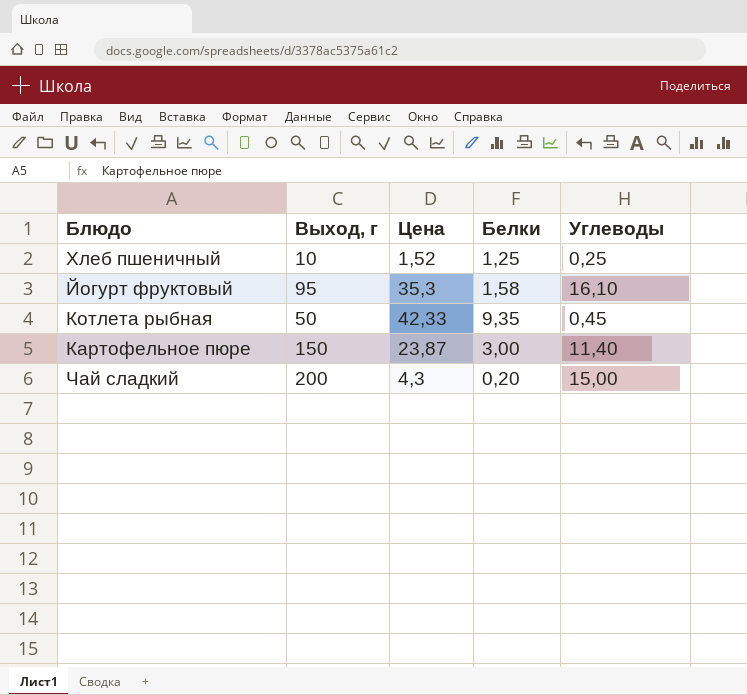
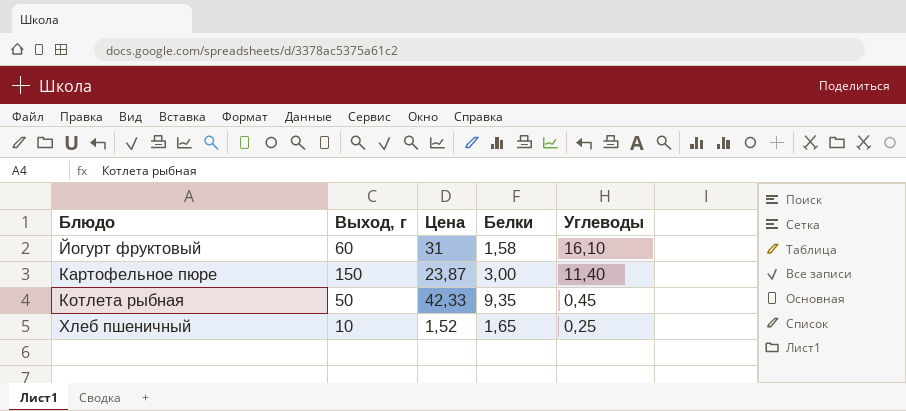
row order: none -> Блюдо ascending
row Чай сладкий: 200 | 4,3 | 0,20 | 15,00 -> none
Йогурт фруктовый | Выход, г: 95 -> 60
Йогурт фруктовый | Цена: 35,3 -> 31
Хлеб пшеничный | Белки: 1,25 -> 1,65

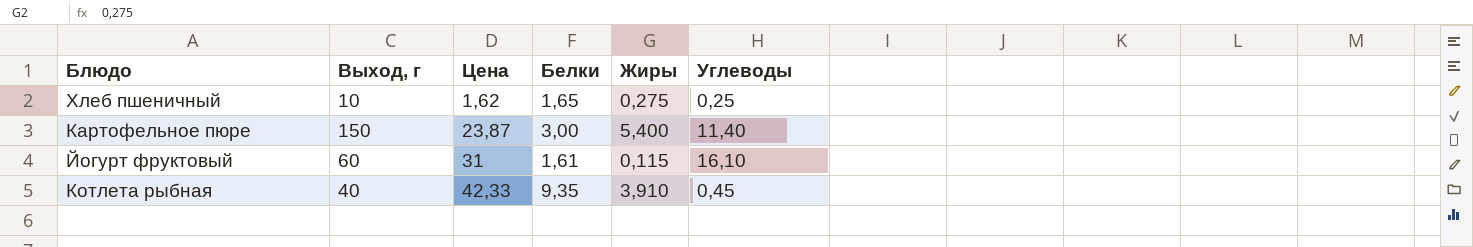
row order: Блюдо ascending -> Цена ascending
column Жиры | position: none -> 5
Хлеб пшеничный | Цена: 1,52 -> 1,62
Йогурт фруктовый | Белки: 1,58 -> 1,61
Котлета рыбная | Выход, г: 50 -> 40

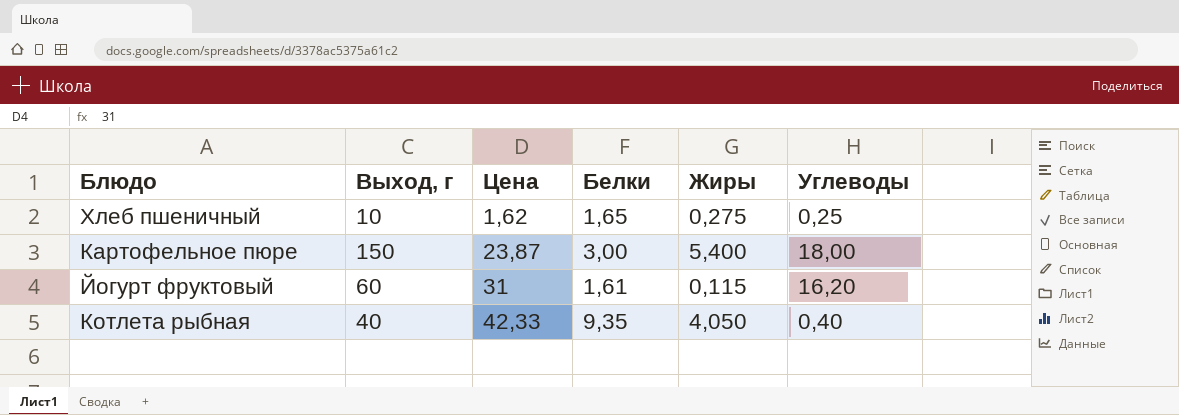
Картофельное пюре | Углеводы: 11,40 -> 18,00
Йогурт фруктовый | Углеводы: 16,10 -> 16,20
Котлета рыбная | Жиры: 3,910 -> 4,050
Котлета рыбная | Углеводы: 0,45 -> 0,40

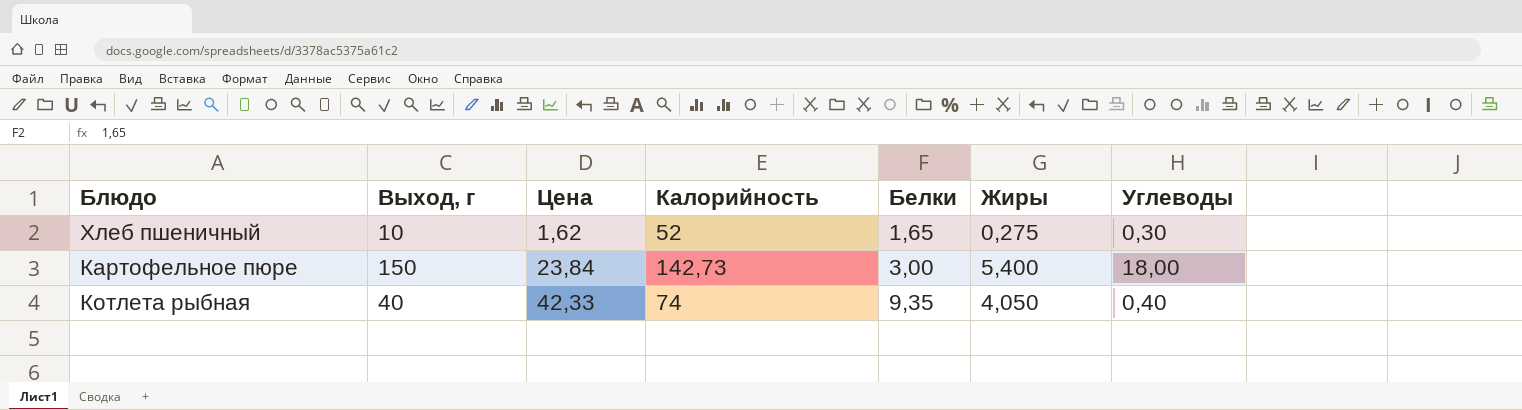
column Калорийность | position: none -> 4
row Йогурт фруктовый: 60 | 31 | 1,61 | 0,115 | 16,20 -> none
Хлеб пшеничный | Углеводы: 0,25 -> 0,30
Картофельное пюре | Цена: 23,87 -> 23,84

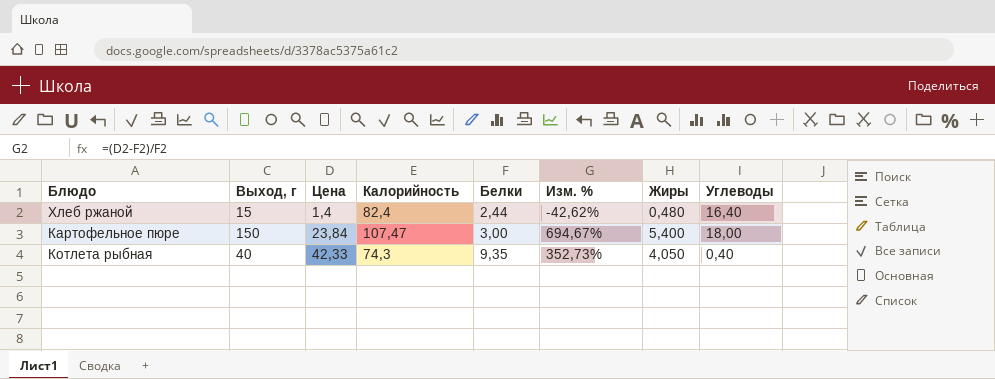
column Изм. % | formula: none -> ([Цена] - [Белки]) / [Белки]
row Хлеб пшеничный: 10 | 1,62 | 52 | 1,65 | 0,275 | 0,30 -> none
row Хлеб ржаной: none -> 15 | 1,4 | 82,4 | 2,44 | -42,62% | 0,480 | 16,40
Картофельное пюре | Калорийность: 142,73 -> 107,47
Котлета рыбная | Калорийность: 74 -> 74,3

